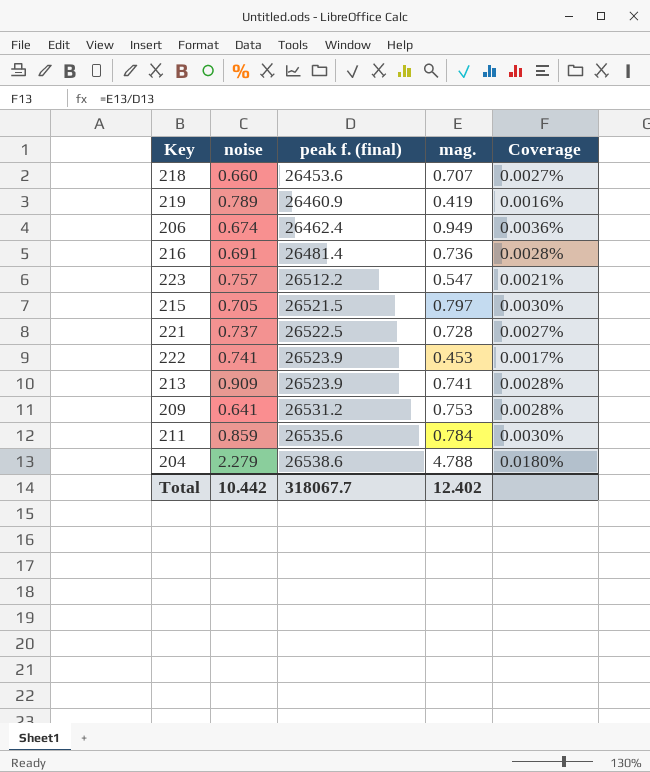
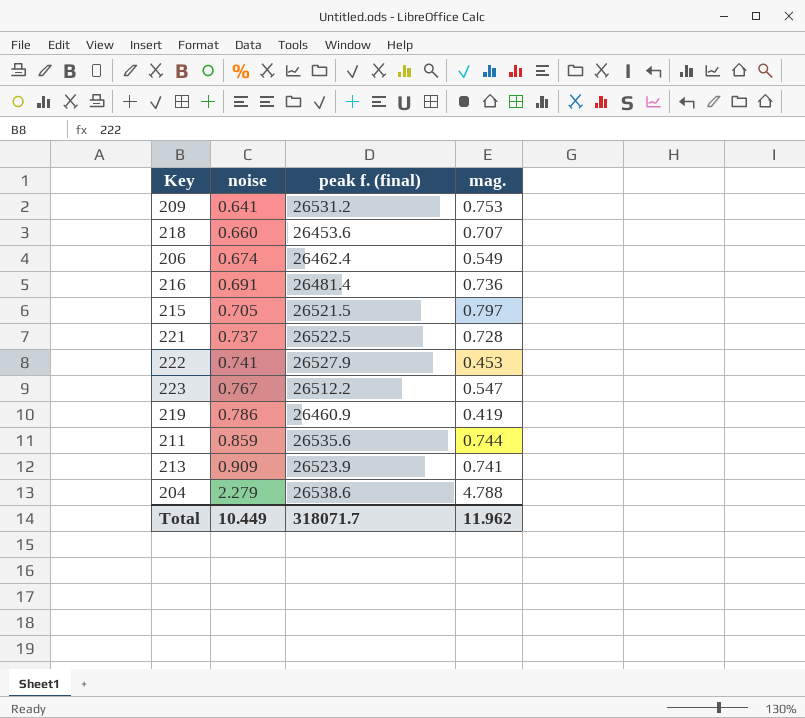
row order: peak f. (final) ascending -> noise ascending
column Coverage | formula: [mag.] / [peak f. (final)] -> none
206 | mag.: 0.949 -> 0.549
222 | peak f. (final): 26523.9 -> 26527.9
223 | noise: 0.757 -> 0.767
219 | noise: 0.789 -> 0.786
211 | mag.: 0.784 -> 0.744
Total | noise: 10.442 -> 10.449
Total | peak f. (final): 318067.7 -> 318071.7
Total | mag.: 12.402 -> 11.962

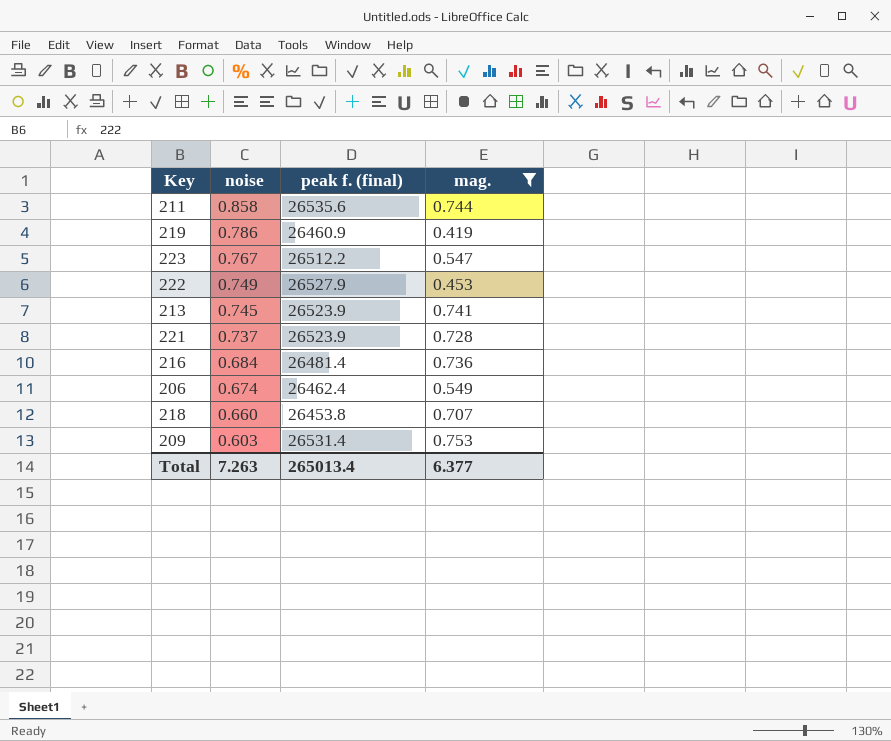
filter: none -> mag. <= 0.753
row order: noise ascending -> noise descending
211 | noise: 0.859 -> 0.858
222 | noise: 0.741 -> 0.749
213 | noise: 0.909 -> 0.745
221 | peak f. (final): 26522.5 -> 26523.9
216 | noise: 0.691 -> 0.684
218 | peak f. (final): 26453.6 -> 26453.8
209 | noise: 0.641 -> 0.603
209 | peak f. (final): 26531.2 -> 26531.4
Total | noise: 10.449 -> 7.263
Total | peak f. (final): 318071.7 -> 265013.4
Total | mag.: 11.962 -> 6.377

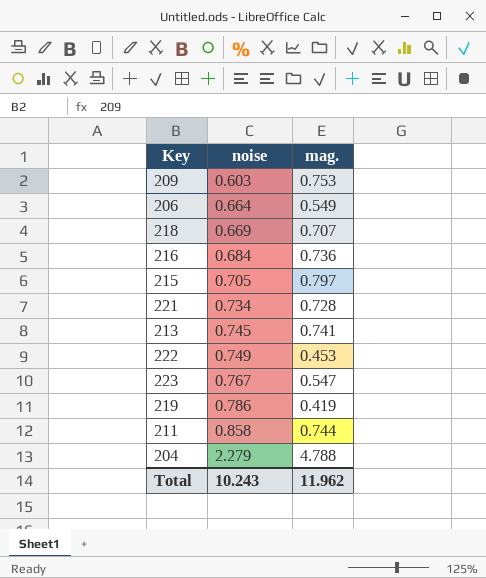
filter: mag. <= 0.753 -> none
row order: noise descending -> noise ascending
column peak f. (final) | position: 3 -> none
206 | noise: 0.674 -> 0.664
218 | noise: 0.660 -> 0.669
221 | noise: 0.737 -> 0.734
Total | noise: 7.263 -> 10.243
Total | mag.: 6.377 -> 11.962

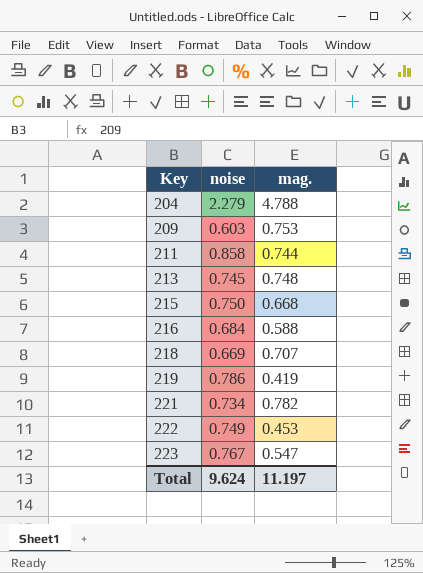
row order: noise ascending -> Key ascending
row 206: 0.664 | 0.549 -> none
213 | mag.: 0.741 -> 0.748
215 | noise: 0.705 -> 0.750
215 | mag.: 0.797 -> 0.668
216 | mag.: 0.736 -> 0.588
221 | mag.: 0.728 -> 0.782
Total | noise: 10.243 -> 9.624
Total | mag.: 11.962 -> 11.197

